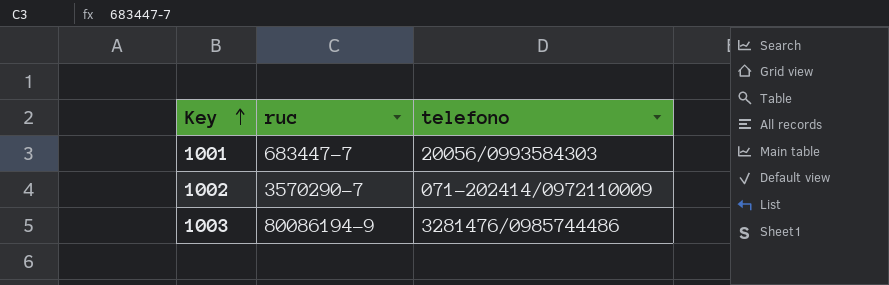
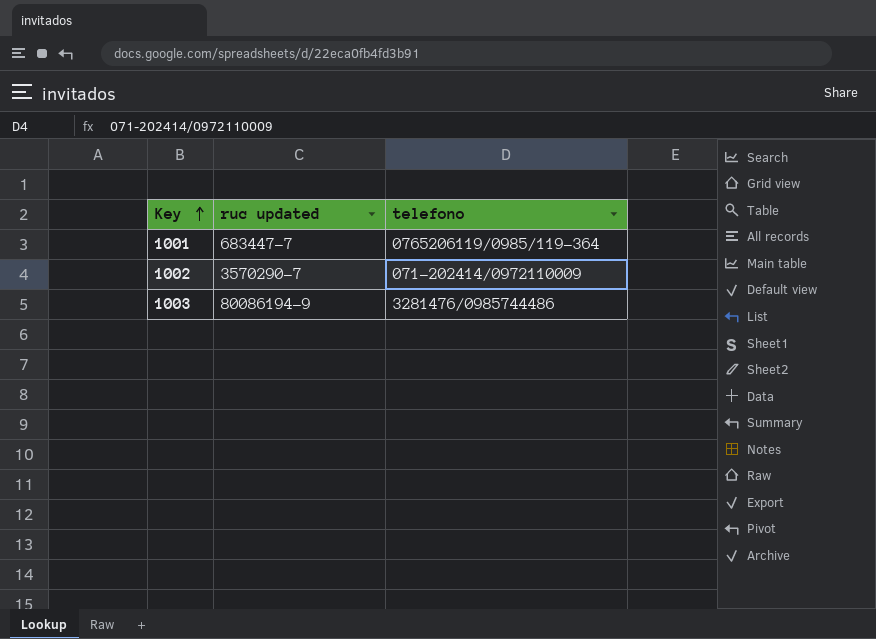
column name: ruc -> ruc updated
1001 | telefono: 20056/0993584303 -> 0765206119/0985/119-364

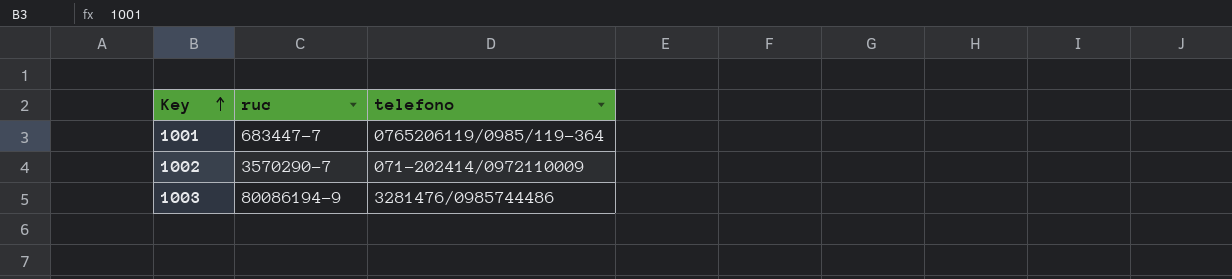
column name: ruc updated -> ruc

